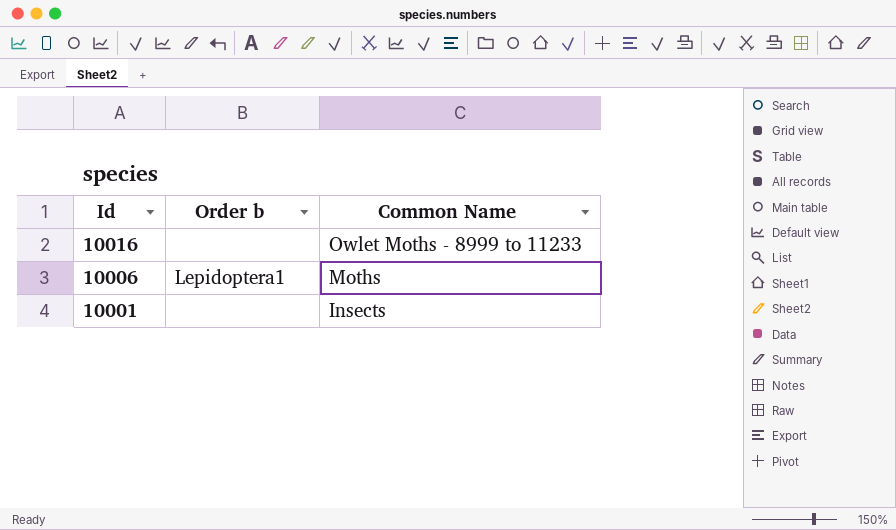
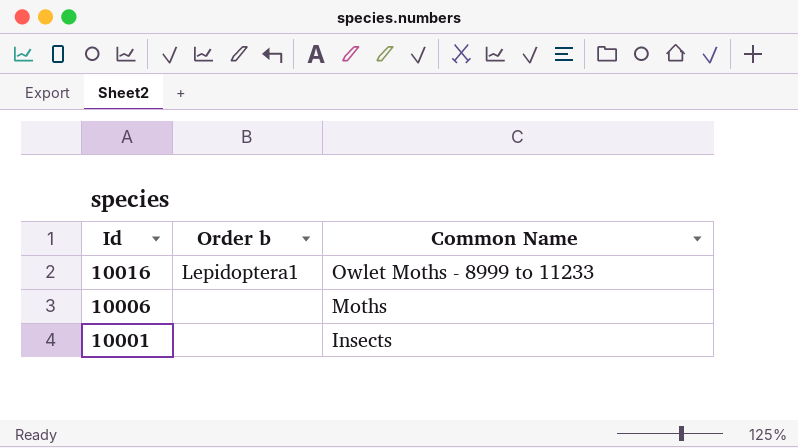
10016 | Order b: none -> Lepidoptera1
10006 | Order b: Lepidoptera1 -> none

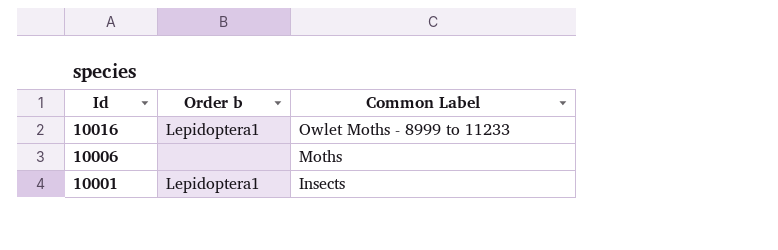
column name: Common Name -> Common Label
10001 | Order b: none -> Lepidoptera1

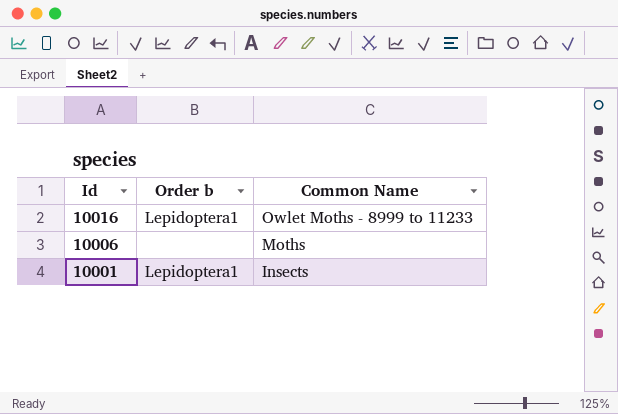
column name: Common Label -> Common Name

